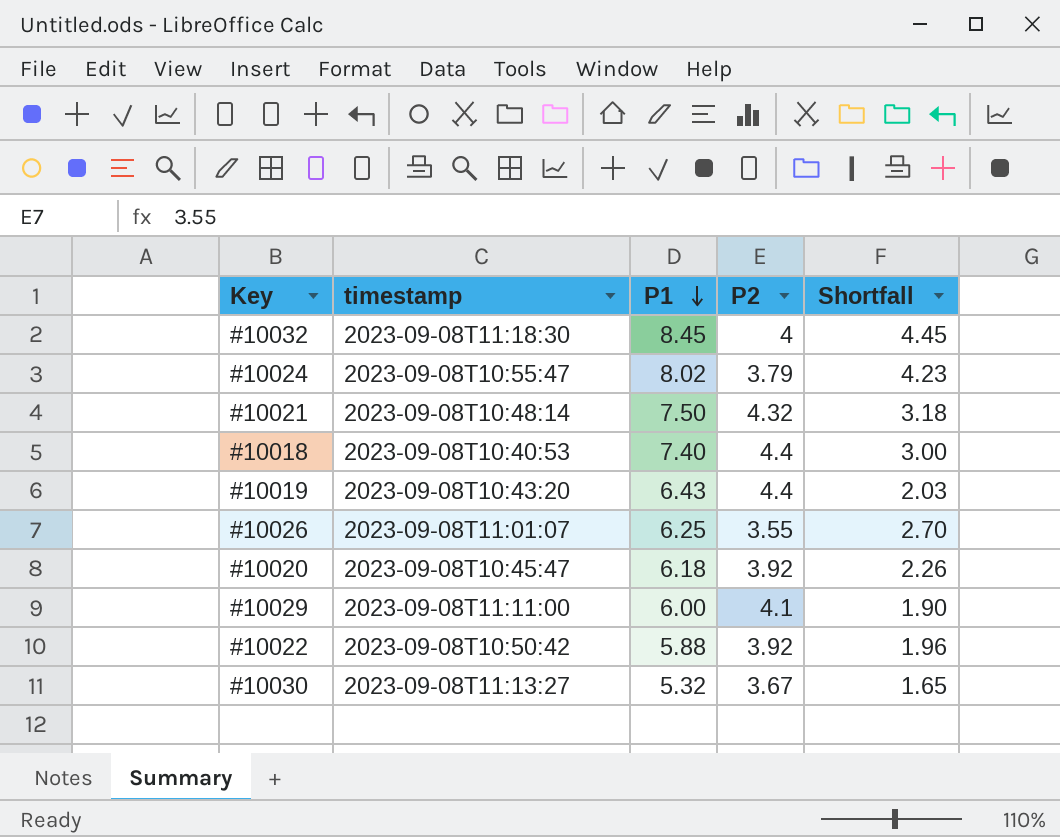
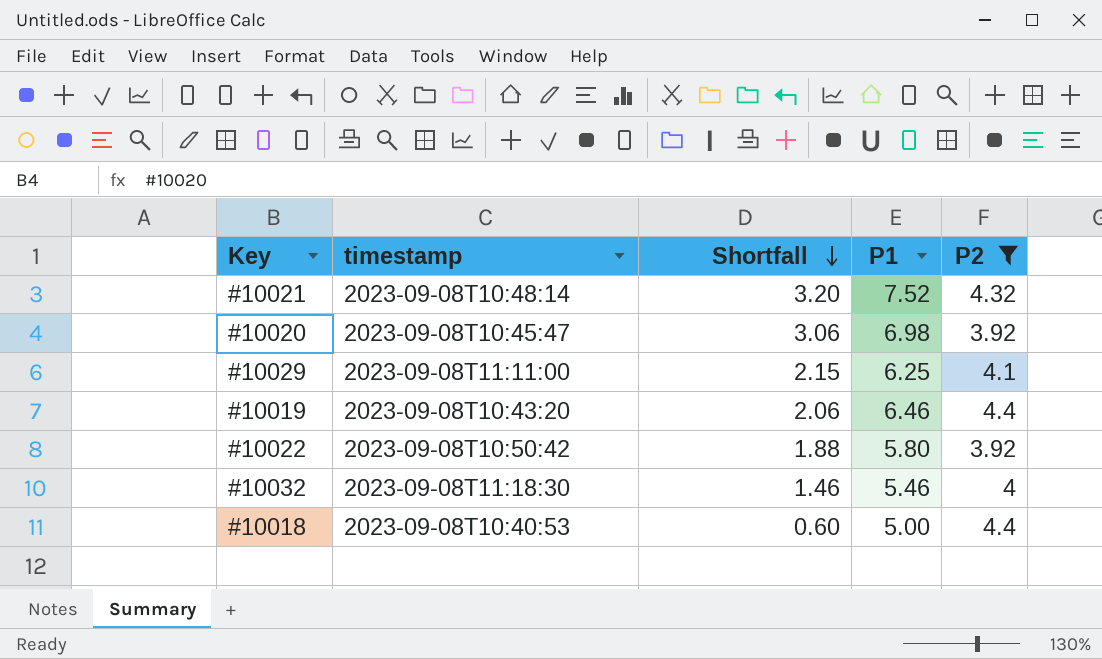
filter: none -> P2 >= 3.92
row order: P1 descending -> Shortfall descending
column Shortfall | position: 5 -> 3
#10021 | Shortfall: 3.18 -> 3.20
#10021 | P1: 7.50 -> 7.52
#10020 | Shortfall: 2.26 -> 3.06
#10020 | P1: 6.18 -> 6.98
#10029 | Shortfall: 1.90 -> 2.15
#10029 | P1: 6.00 -> 6.25
#10019 | Shortfall: 2.03 -> 2.06
#10019 | P1: 6.43 -> 6.46
#10022 | Shortfall: 1.96 -> 1.88
#10022 | P1: 5.88 -> 5.80
#10032 | Shortfall: 4.45 -> 1.46
#10032 | P1: 8.45 -> 5.46
#10018 | Shortfall: 3.00 -> 0.60
#10018 | P1: 7.40 -> 5.00

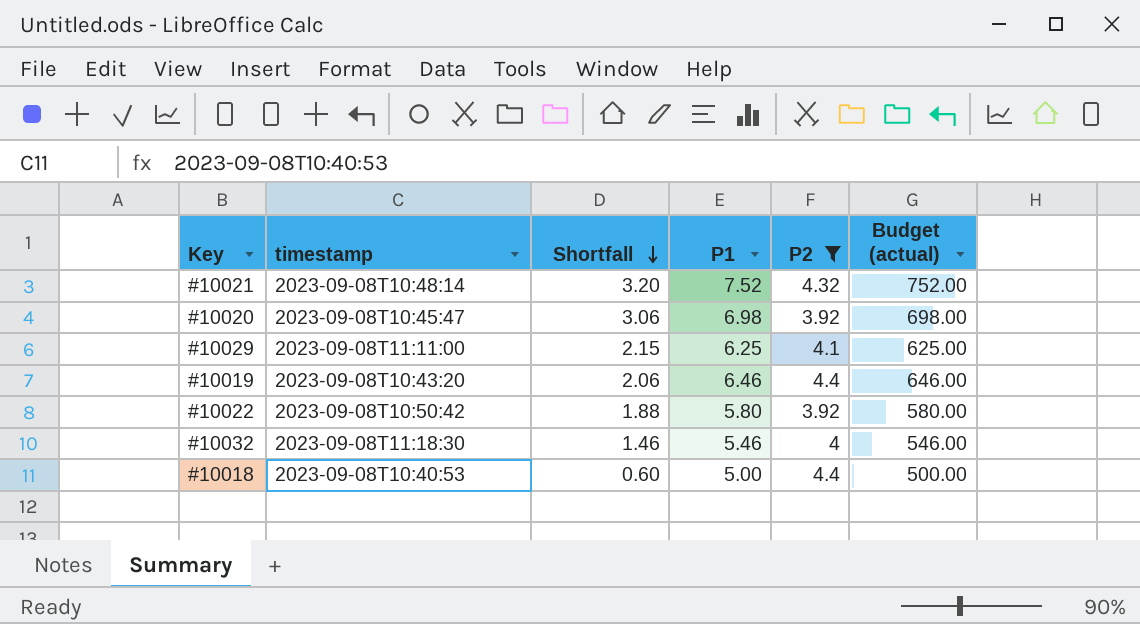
column Budget (actual) | formula: none -> [P1] * 100

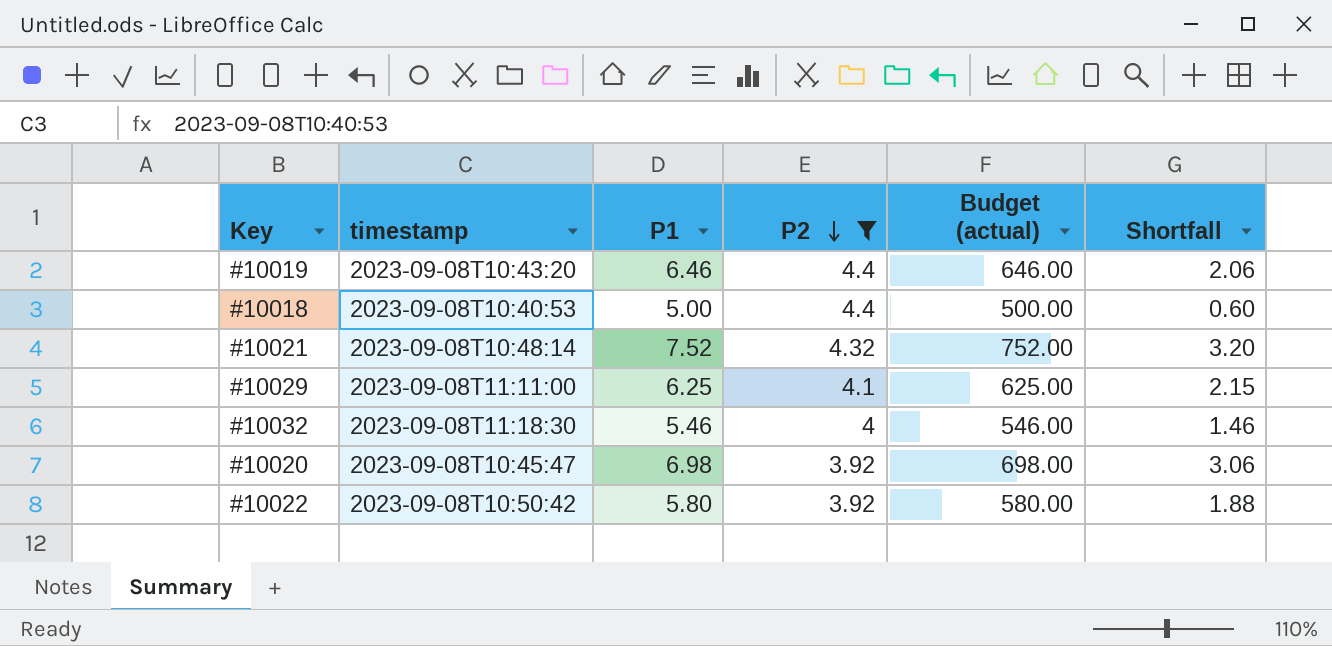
row order: Shortfall descending -> P2 descending
column Shortfall | position: 3 -> 6

